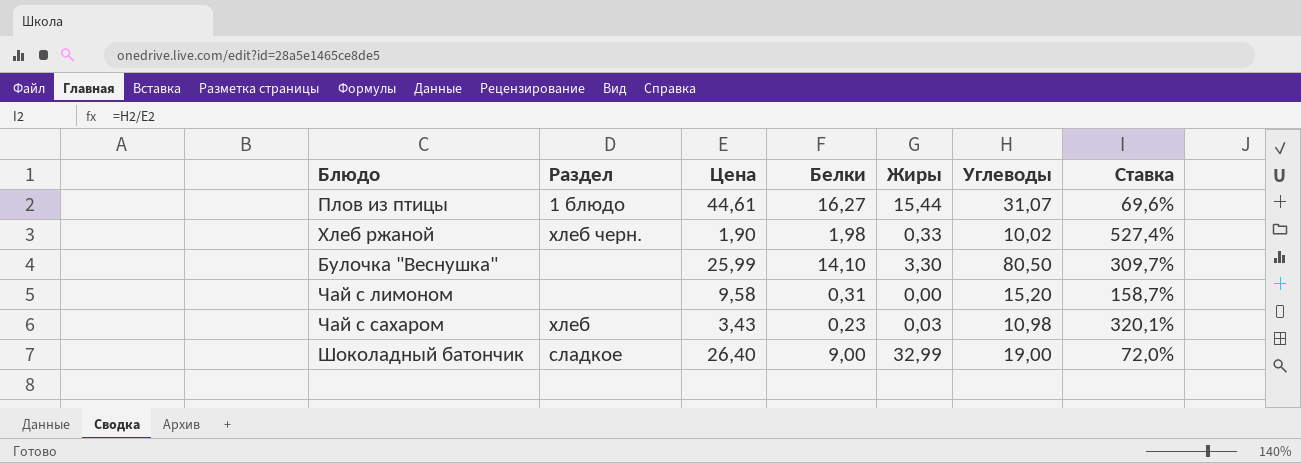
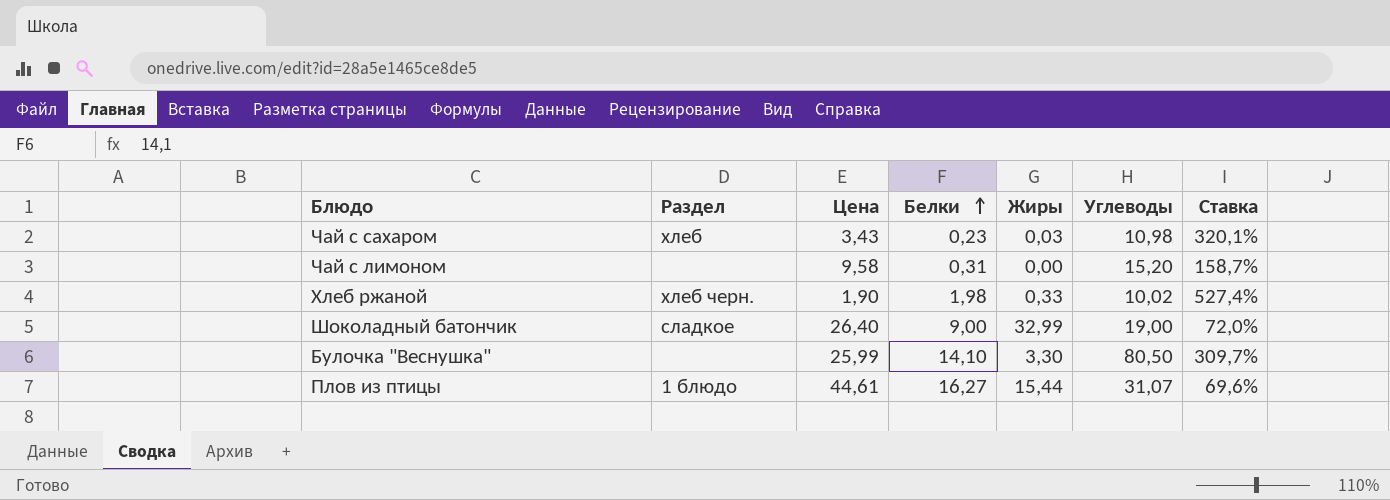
row order: none -> Белки ascending

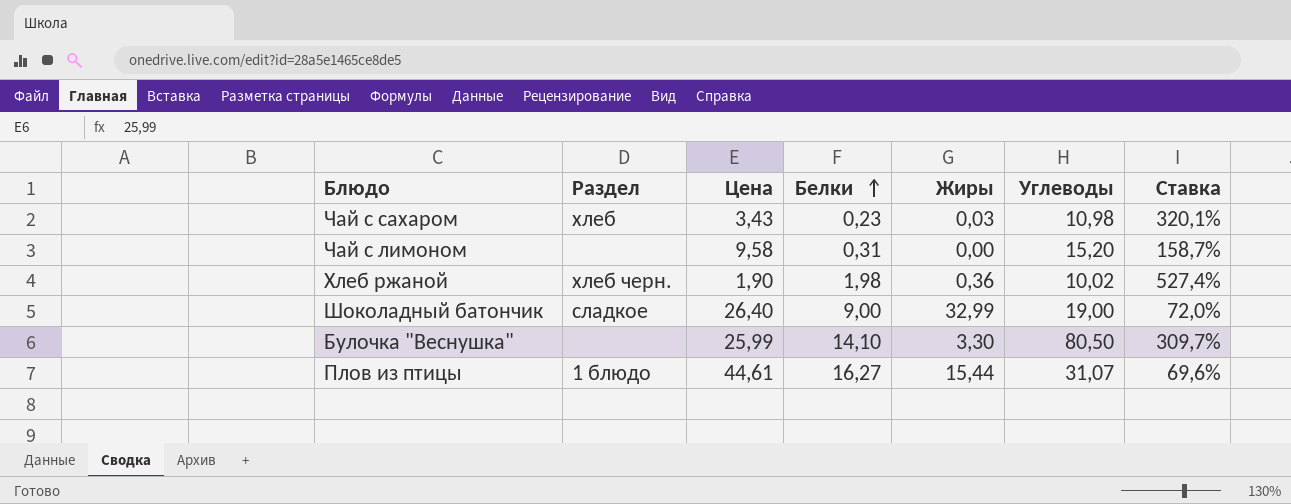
Хлеб ржаной | Жиры: 0,33 -> 0,36

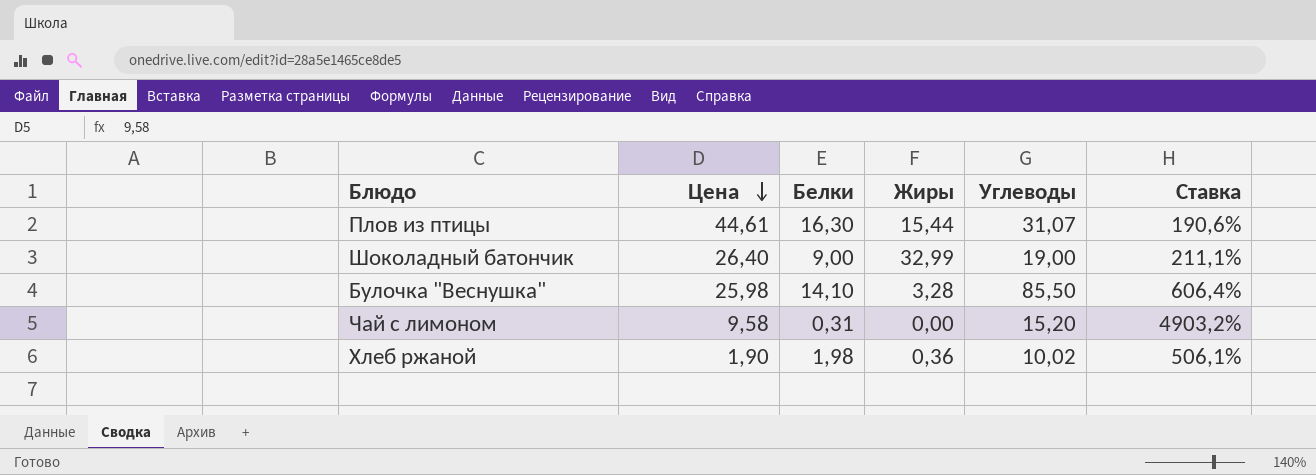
row order: Белки ascending -> Цена descending
column Раздел | position: 2 -> none
column Ставка | formula: [Углеводы] / [Цена] -> [Углеводы] / [Белки]
row Чай с сахаром: хлеб | 3,43 | 0,23 | 0,03 | 10,98 | 320,1% -> none
Плов из птицы | Белки: 16,27 -> 16,30
Булочка "Веснушка" | Цена: 25,99 -> 25,98
Булочка "Веснушка" | Жиры: 3,30 -> 3,28
Булочка "Веснушка" | Углеводы: 80,50 -> 85,50

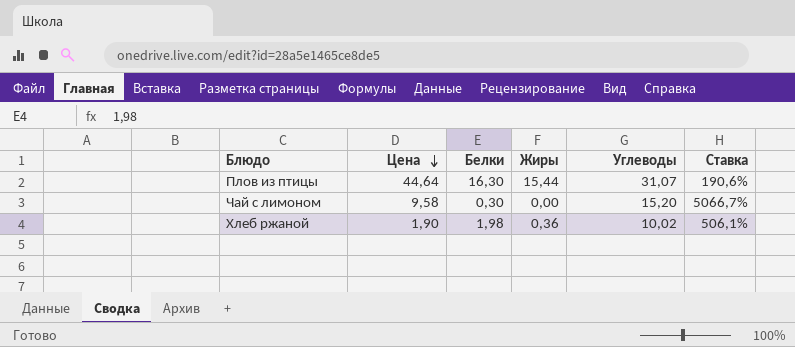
row Шоколадный батончик: 26,40 | 9,00 | 32,99 | 19,00 | 211,1% -> none
row Булочка "Веснушка": 25,98 | 14,10 | 3,28 | 85,50 | 606,4% -> none
Плов из птицы | Цена: 44,61 -> 44,64
Чай с лимоном | Белки: 0,31 -> 0,30
Чай с лимоном | Ставка: 4903,2% -> 5066,7%

